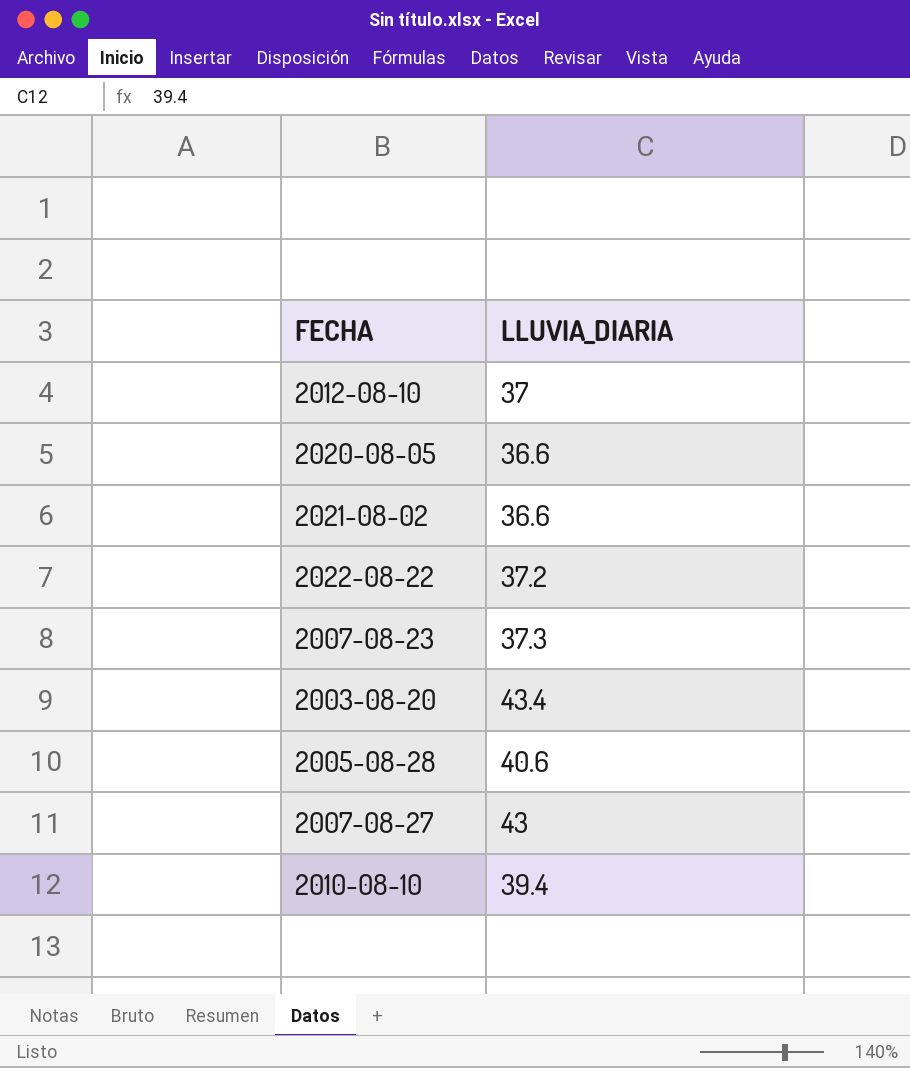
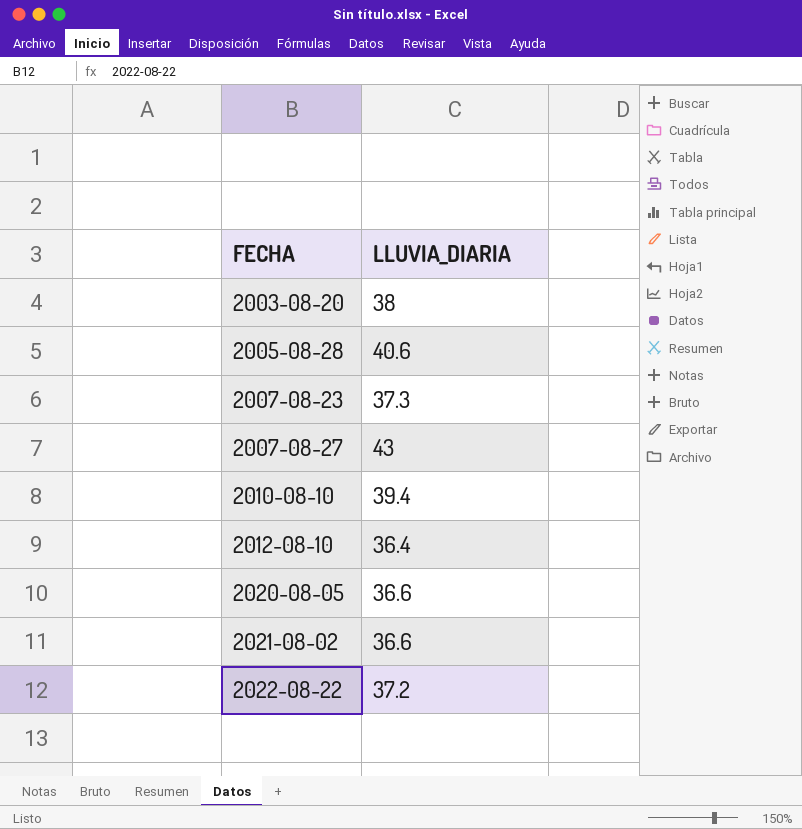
row order: none -> FECHA ascending
2003-08-20 | LLUVIA_DIARIA: 43.4 -> 38
2012-08-10 | LLUVIA_DIARIA: 37 -> 36.4

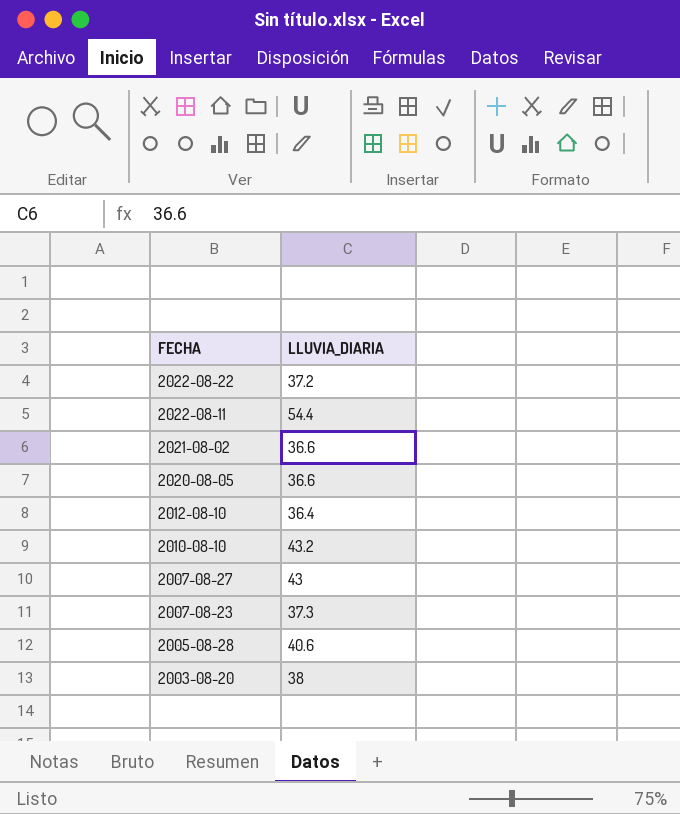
row order: FECHA ascending -> FECHA descending
row 2022-08-11: none -> 54.4
2010-08-10 | LLUVIA_DIARIA: 39.4 -> 43.2

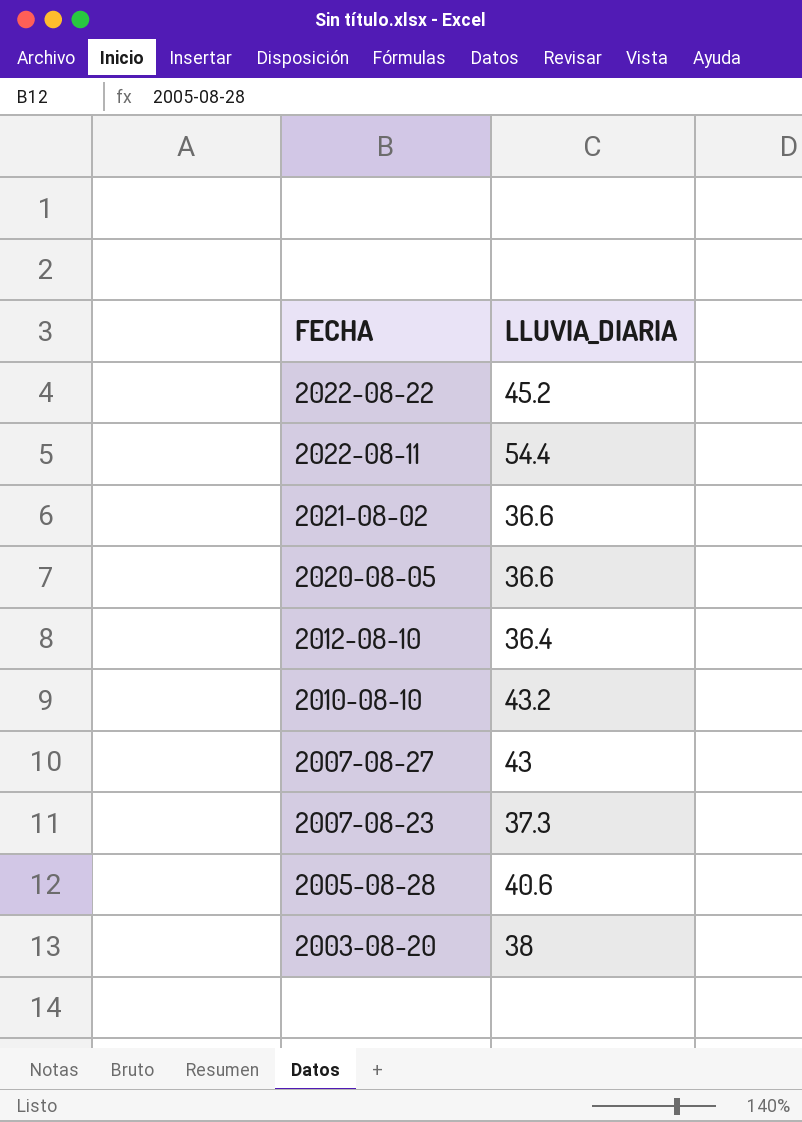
2022-08-22 | LLUVIA_DIARIA: 37.2 -> 45.2

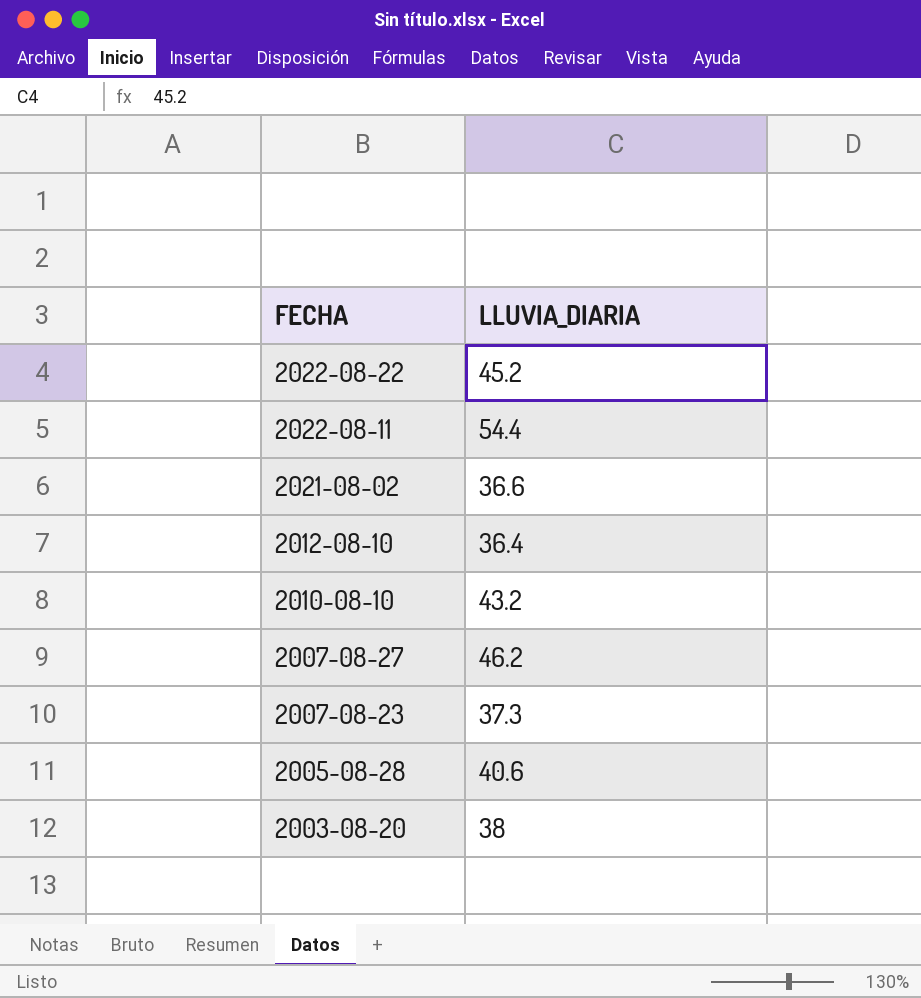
row 2020-08-05: 36.6 -> none
2007-08-27 | LLUVIA_DIARIA: 43 -> 46.2

